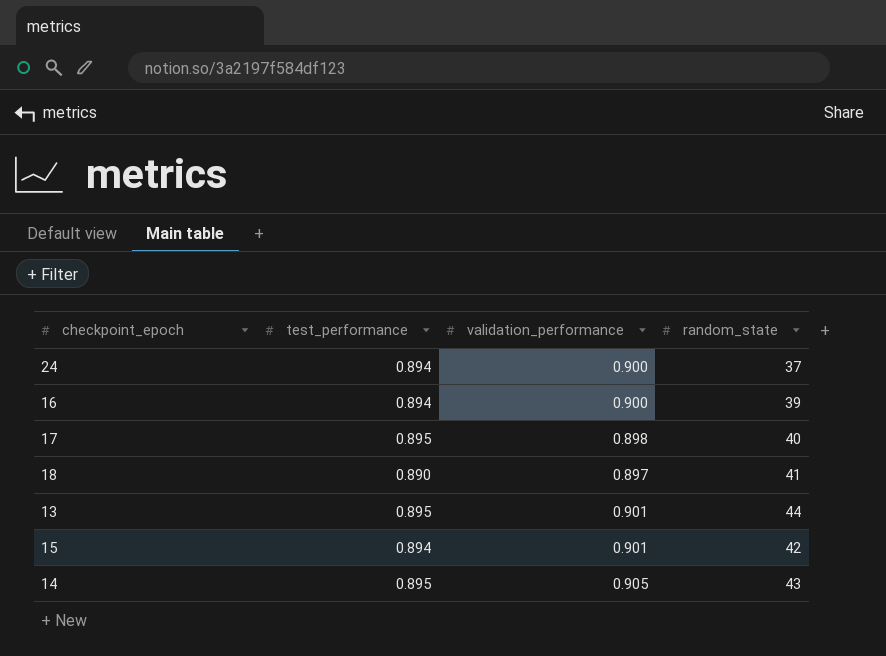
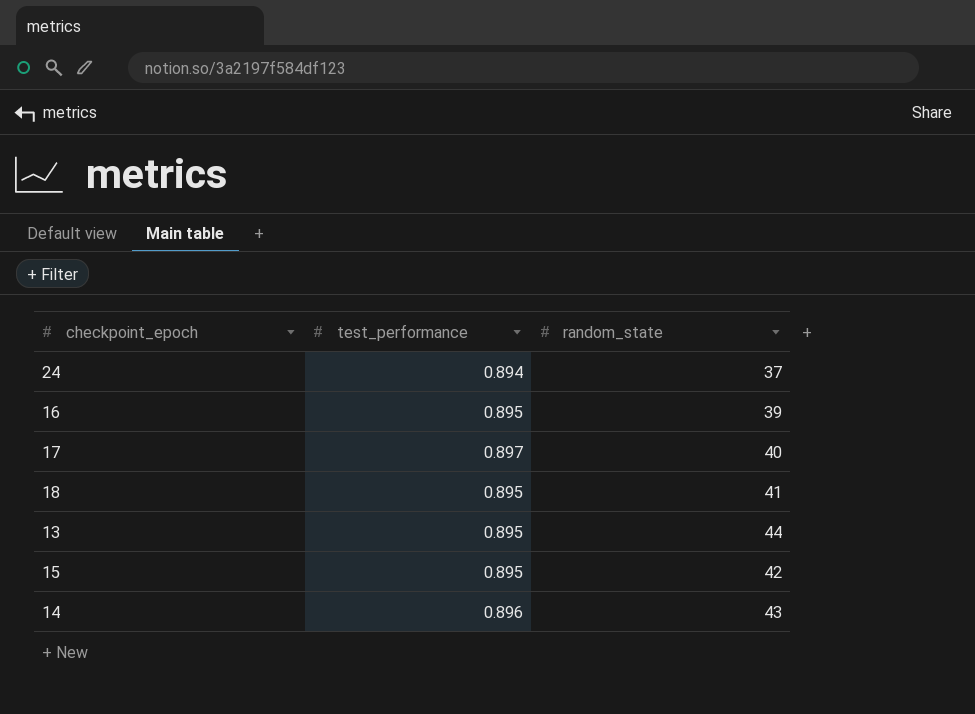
column validation_performance | position: 3 -> none
16 | test_performance: 0.894 -> 0.895
17 | test_performance: 0.895 -> 0.897
18 | test_performance: 0.890 -> 0.895
15 | test_performance: 0.894 -> 0.895
14 | test_performance: 0.895 -> 0.896

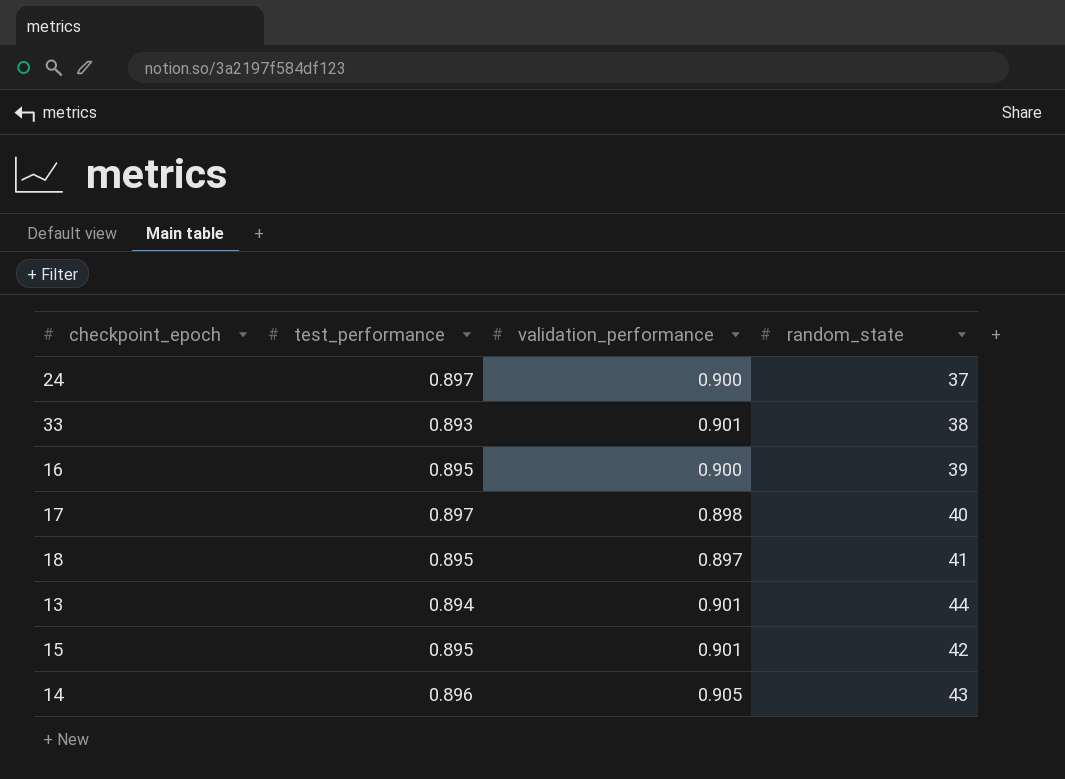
column validation_performance | position: none -> 3
24 | test_performance: 0.894 -> 0.897
row 33: none -> 0.893 | 0.901 | 38
13 | test_performance: 0.895 -> 0.894

